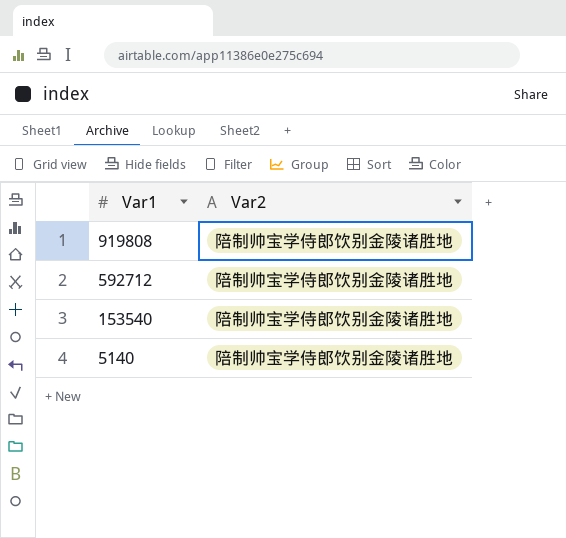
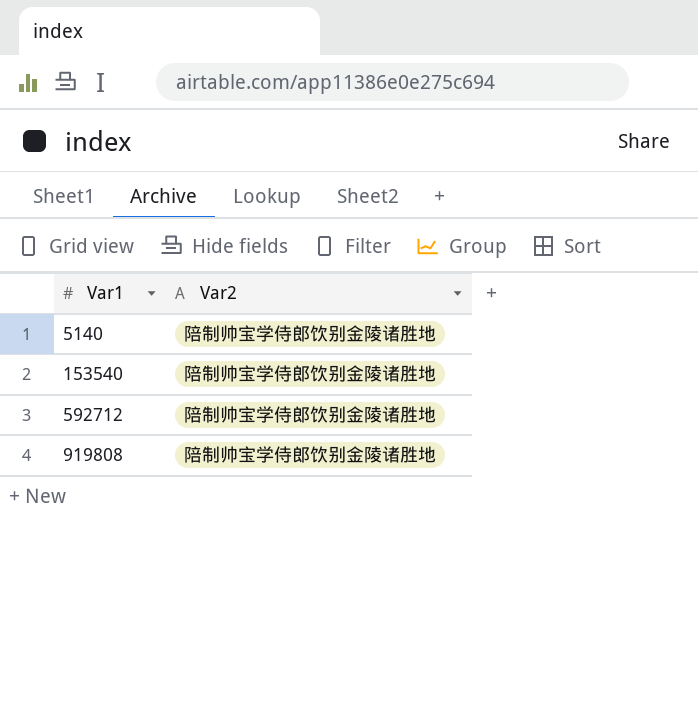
row order: Var1 descending -> Var1 ascending

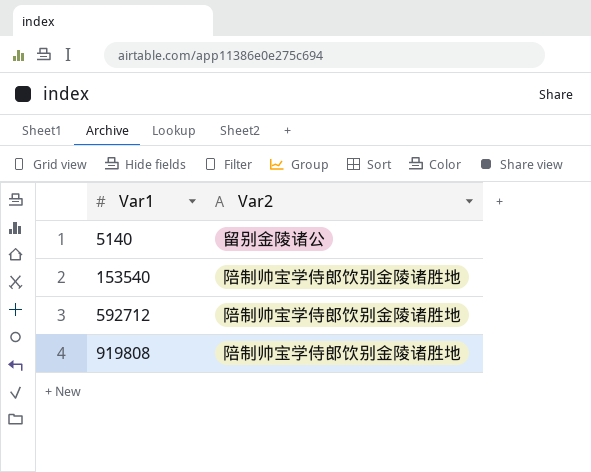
5140 | Var2: 陪制帅宝学侍郎饮别金陵诸胜地 -> 留别金陵诸公

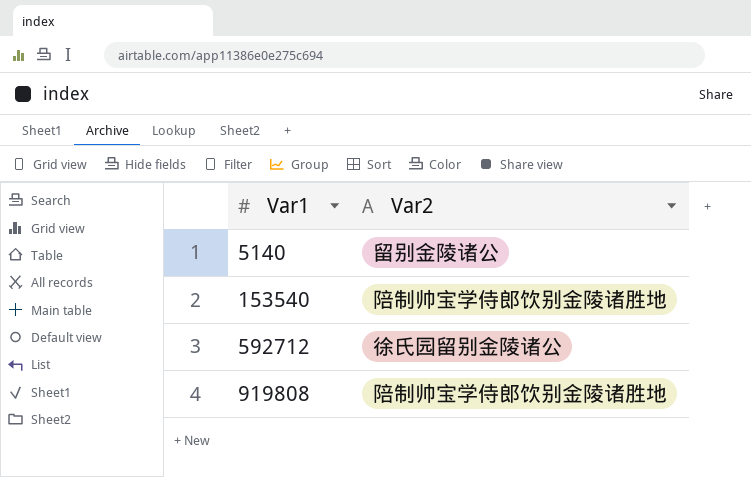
592712 | Var2: 陪制帅宝学侍郎饮别金陵诸胜地 -> 徐氏园留别金陵诸公

